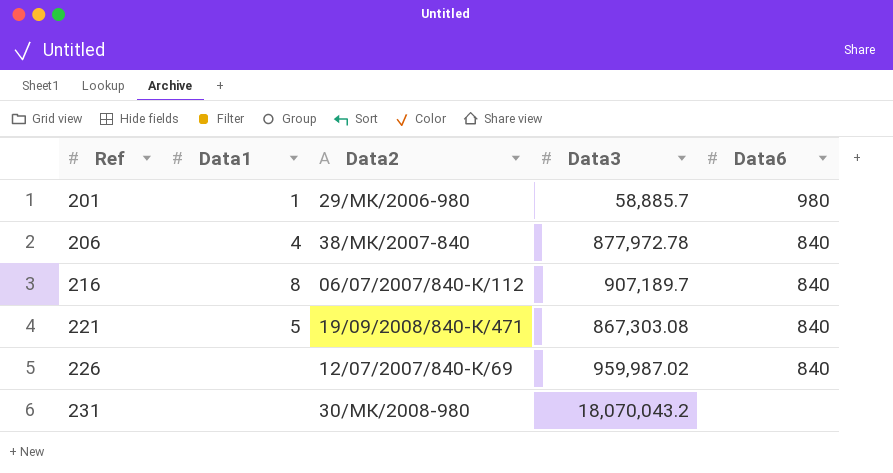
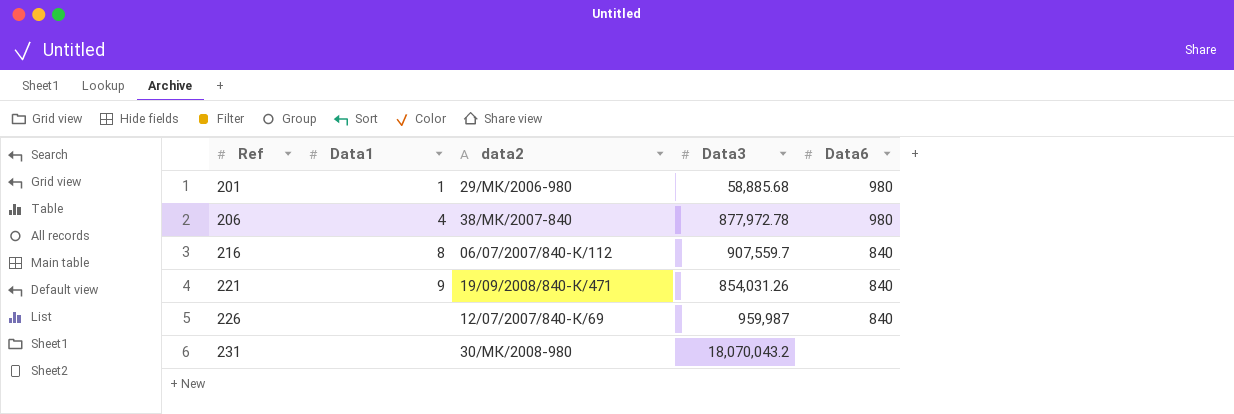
column name: Data2 -> data2
201 | Data3: 58,885.7 -> 58,885.68
206 | Data6: 840 -> 980
216 | Data3: 907,189.7 -> 907,559.7
221 | Data1: 5 -> 9
221 | Data3: 867,303.08 -> 854,031.26
226 | Data3: 959,987.02 -> 959,987

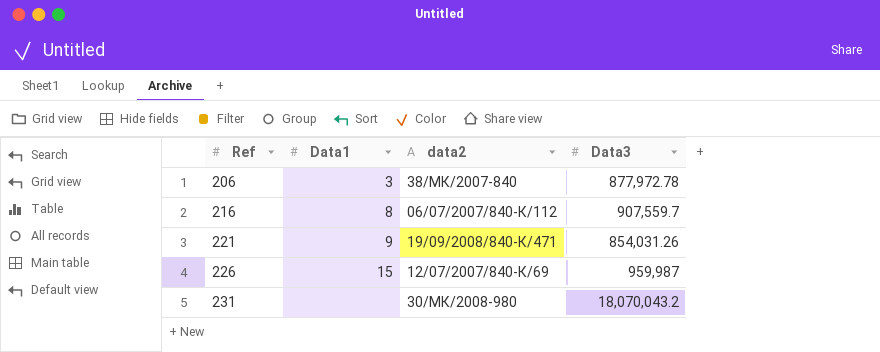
column Data6 | position: 5 -> none
row 201: 1 | 29/МК/2006-980 | 58,885.68 | 980 -> none
206 | Data1: 4 -> 3
226 | Data1: none -> 15

